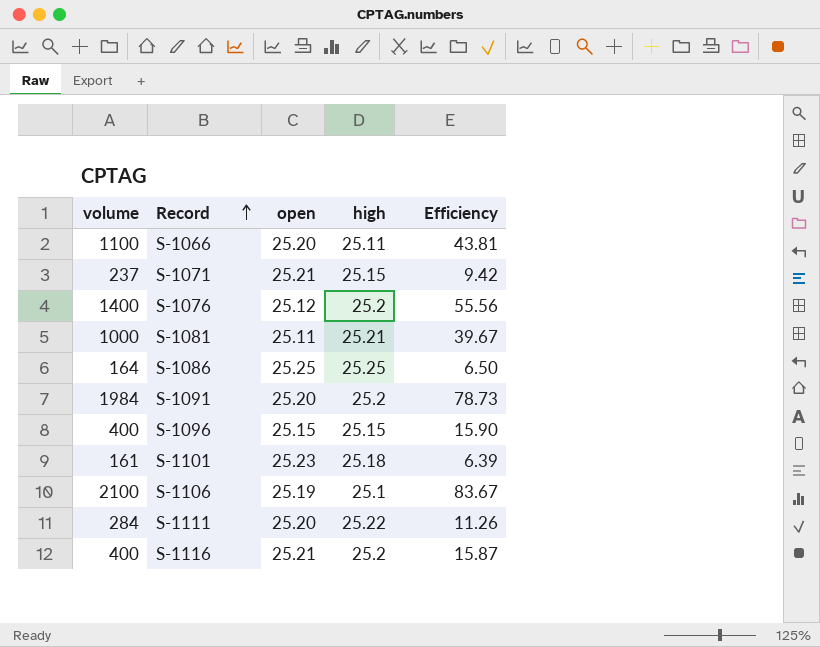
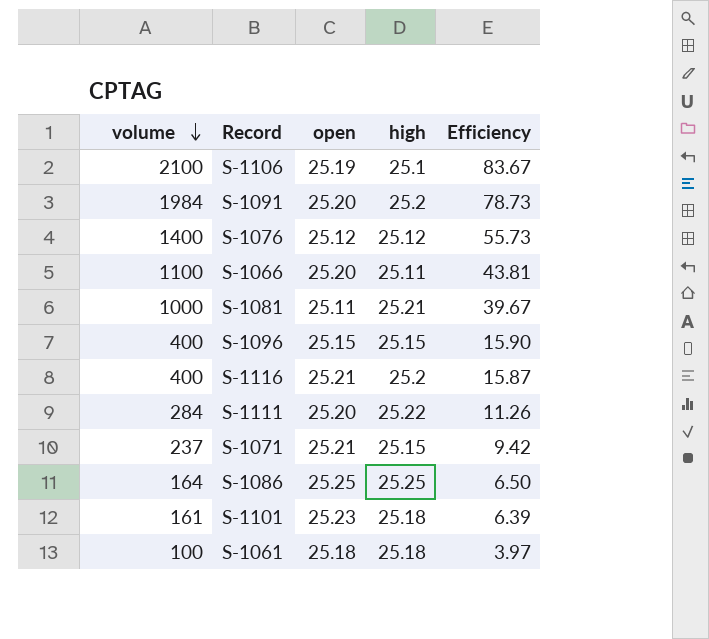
row order: Record ascending -> volume descending
S-1076 | high: 25.2 -> 25.12
S-1076 | Efficiency: 55.56 -> 55.73
row S-1061: none -> 100 | 25.18 | 25.18 | 3.97

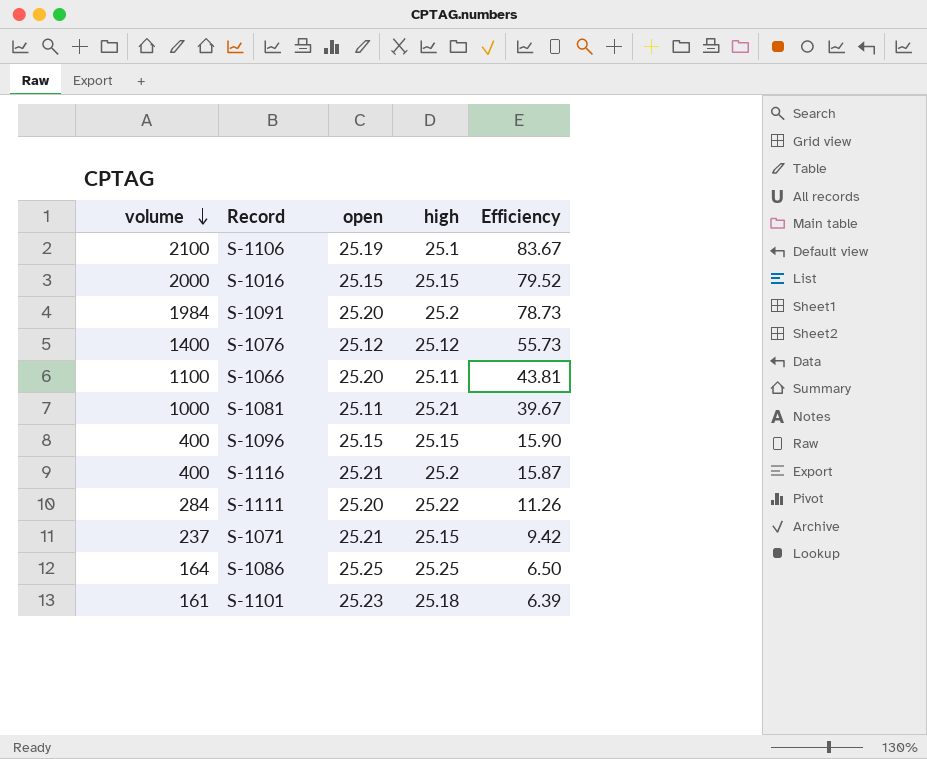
row S-1061: 100 | 25.18 | 25.18 | 3.97 -> none
row S-1016: none -> 2000 | 25.15 | 25.15 | 79.52

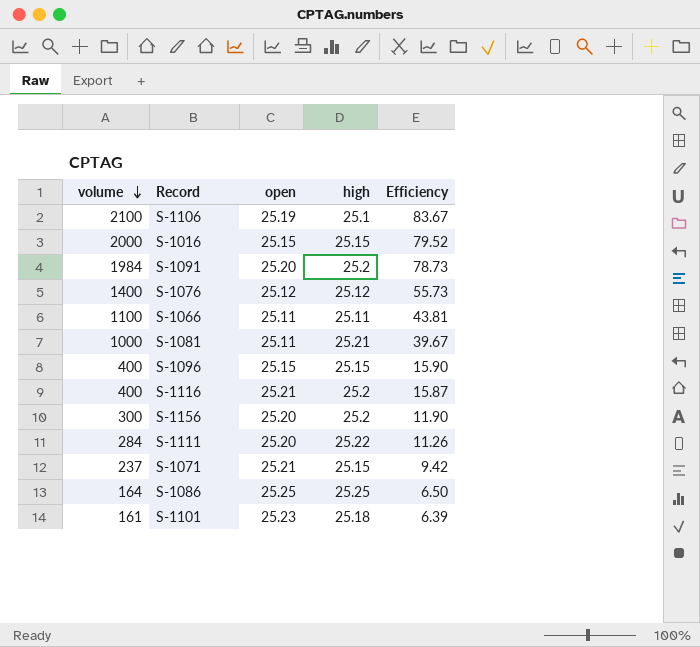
S-1066 | open: 25.20 -> 25.11
row S-1156: none -> 300 | 25.20 | 25.2 | 11.90

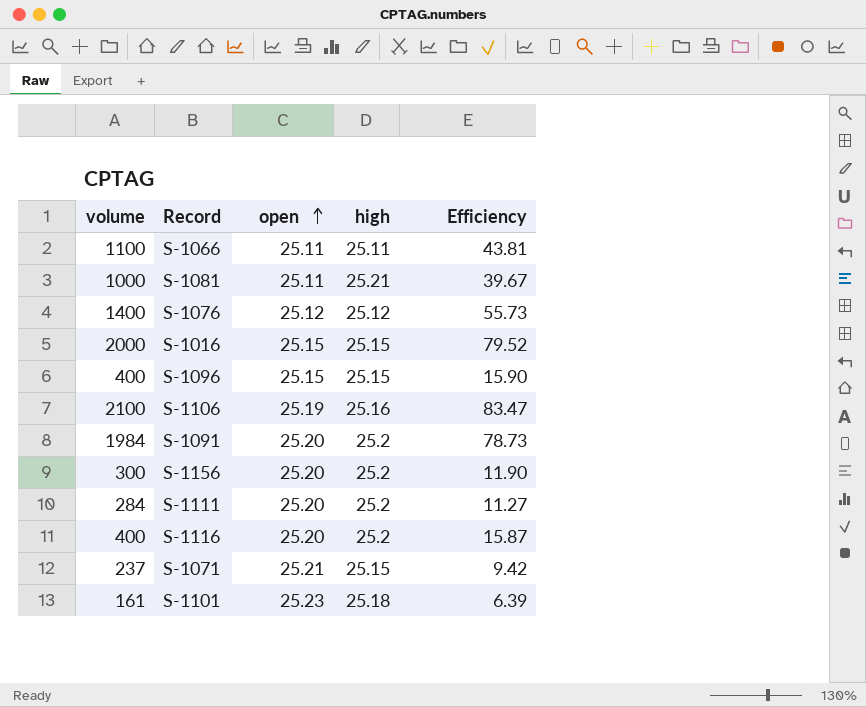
row order: volume descending -> open ascending
row S-1086: 164 | 25.25 | 25.25 | 6.50 -> none
S-1106 | high: 25.1 -> 25.16
S-1106 | Efficiency: 83.67 -> 83.47
S-1111 | high: 25.22 -> 25.2
S-1111 | Efficiency: 11.26 -> 11.27
S-1116 | open: 25.21 -> 25.20

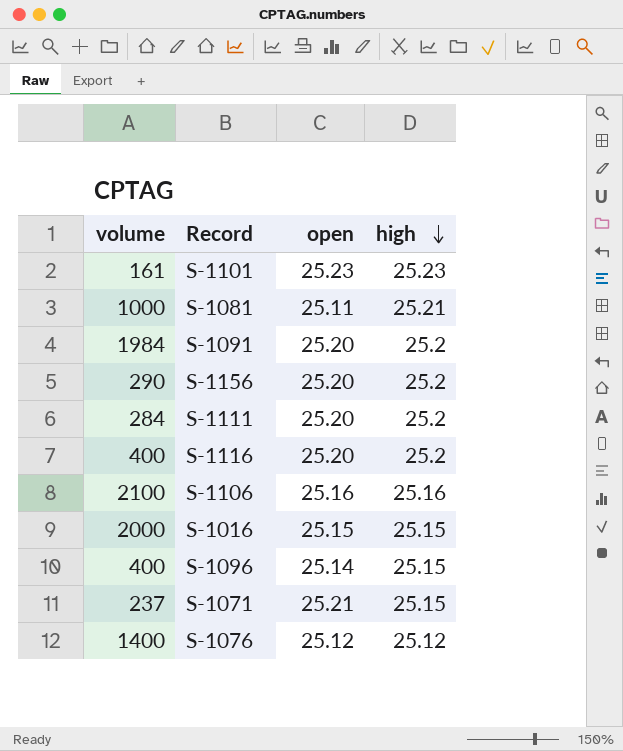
row order: open ascending -> high descending
column Efficiency | formula: [volume] / [high] -> none
row S-1066: 1100 | 25.11 | 25.11 | 43.81 -> none
S-1101 | high: 25.18 -> 25.23
S-1156 | volume: 300 -> 290
S-1106 | open: 25.19 -> 25.16
S-1096 | open: 25.15 -> 25.14

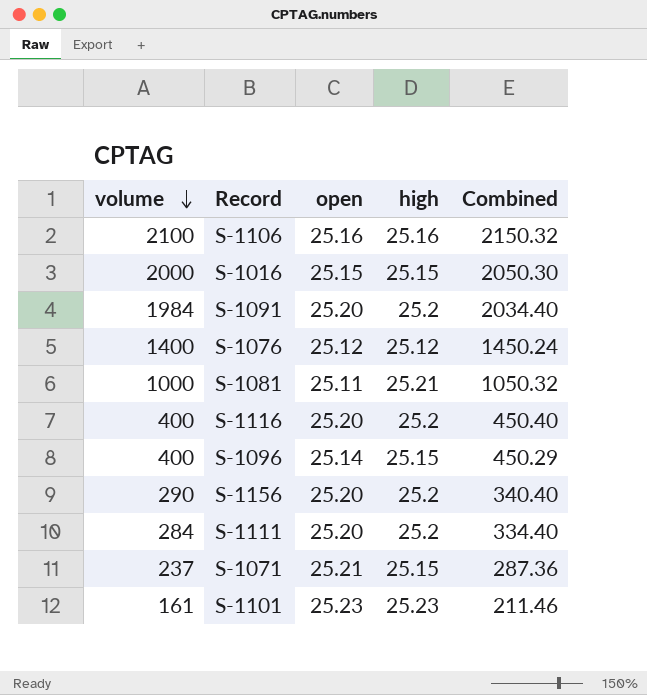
row order: high descending -> volume descending
column Combined | formula: none -> [volume] + [open] + [high]

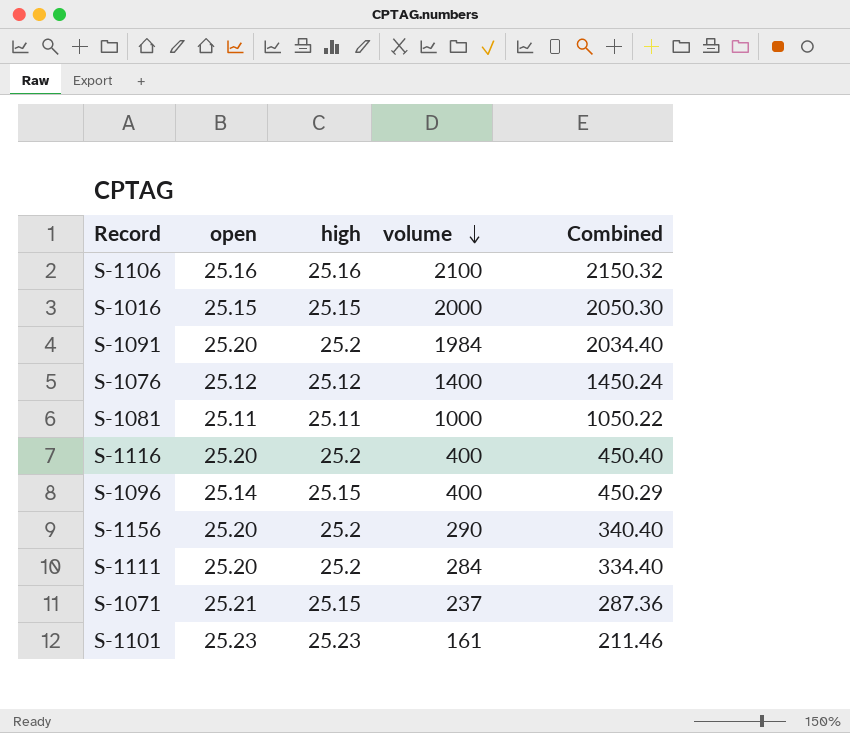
column volume | position: 1 -> 4
S-1081 | high: 25.21 -> 25.11
S-1081 | Combined: 1050.32 -> 1050.22

